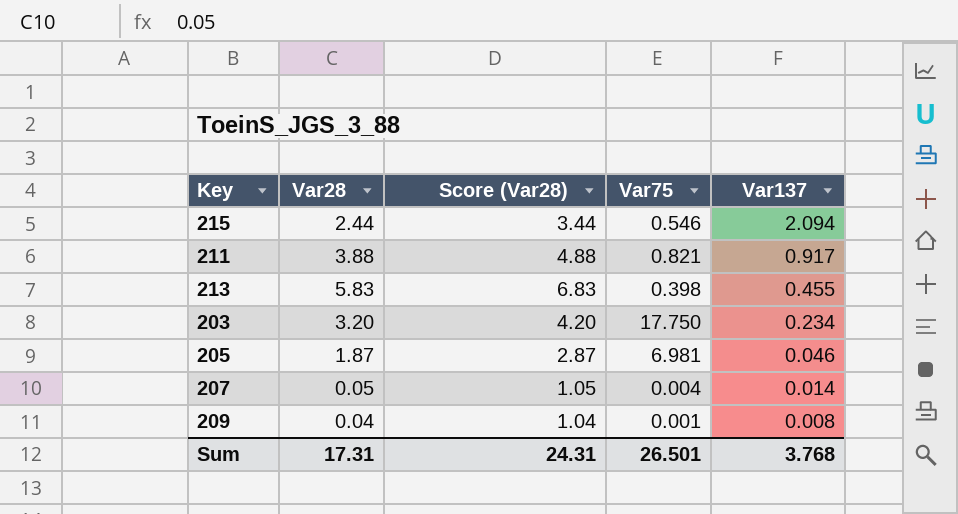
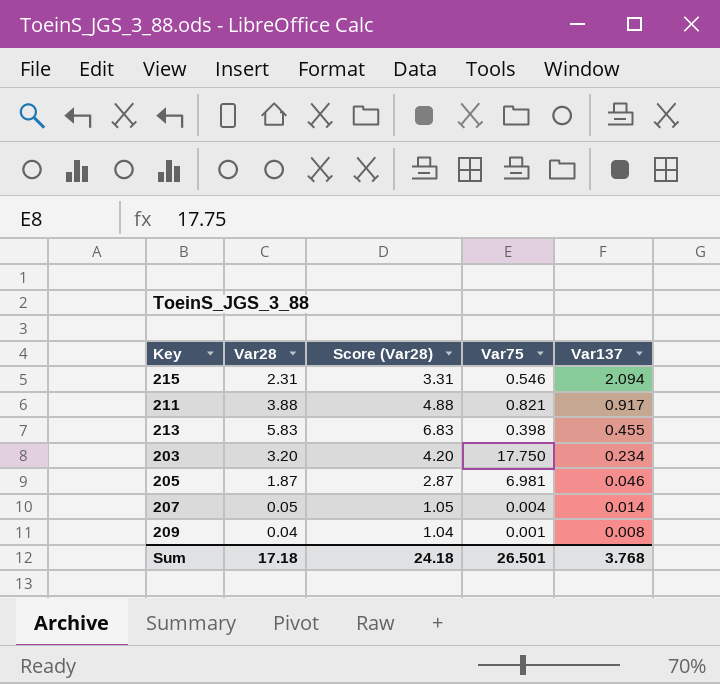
215 | Var28: 2.44 -> 2.31
215 | Score (Var28): 3.44 -> 3.31
Sum | Var28: 17.31 -> 17.18
Sum | Score (Var28): 24.31 -> 24.18

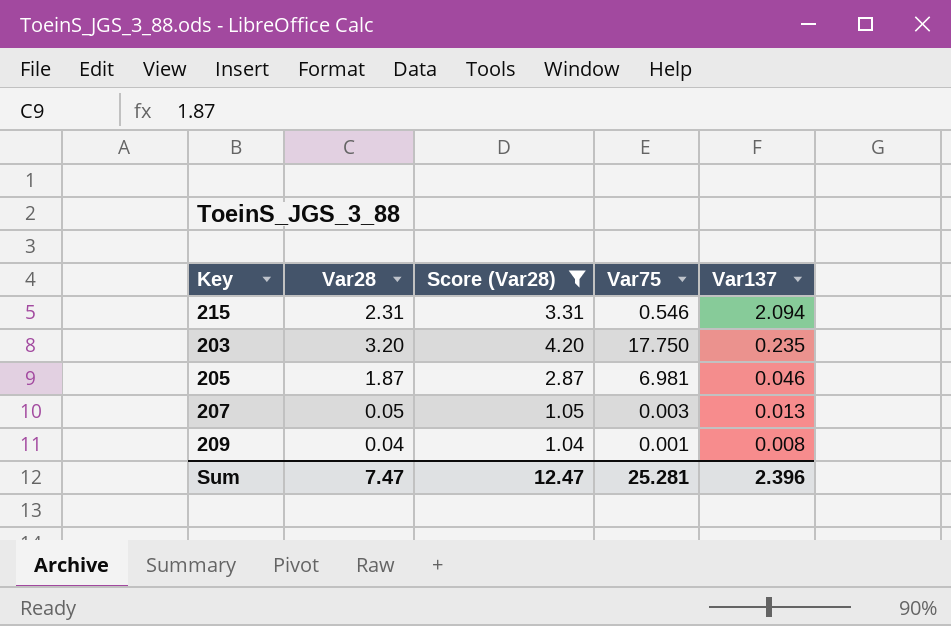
filter: none -> Score (Var28) <= 4.20
203 | Var137: 0.234 -> 0.235
207 | Var75: 0.004 -> 0.003
207 | Var137: 0.014 -> 0.013
Sum | Var28: 17.18 -> 7.47
Sum | Score (Var28): 24.18 -> 12.47
Sum | Var75: 26.501 -> 25.281
Sum | Var137: 3.768 -> 2.396

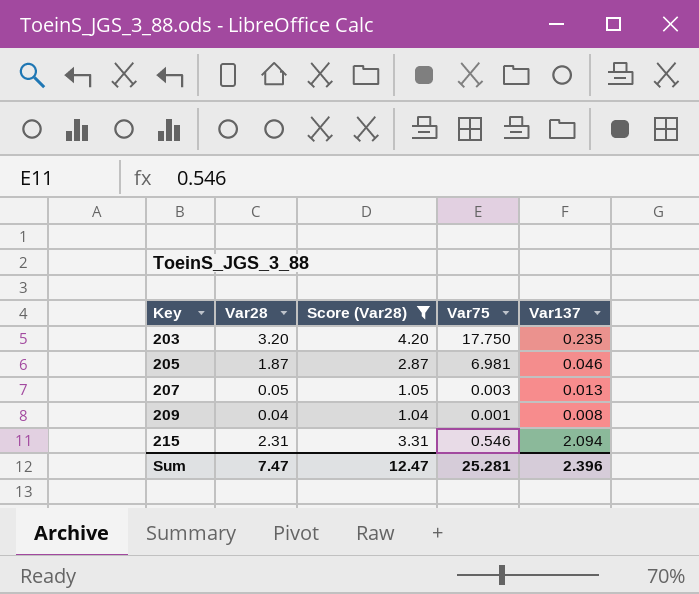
row order: Var137 descending -> Key ascending

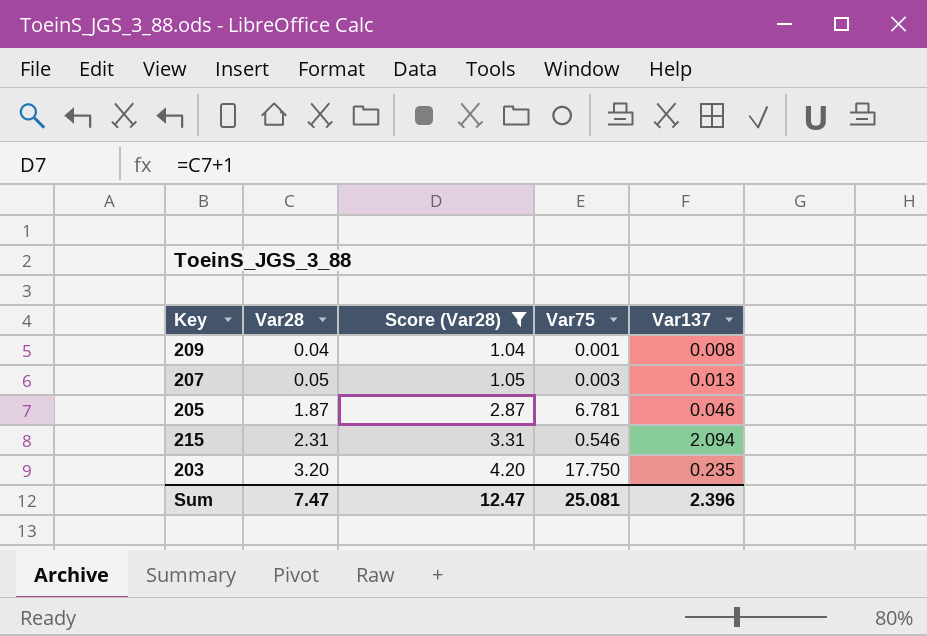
row order: Key ascending -> Var28 ascending
205 | Var75: 6.981 -> 6.781
Sum | Var75: 25.281 -> 25.081

